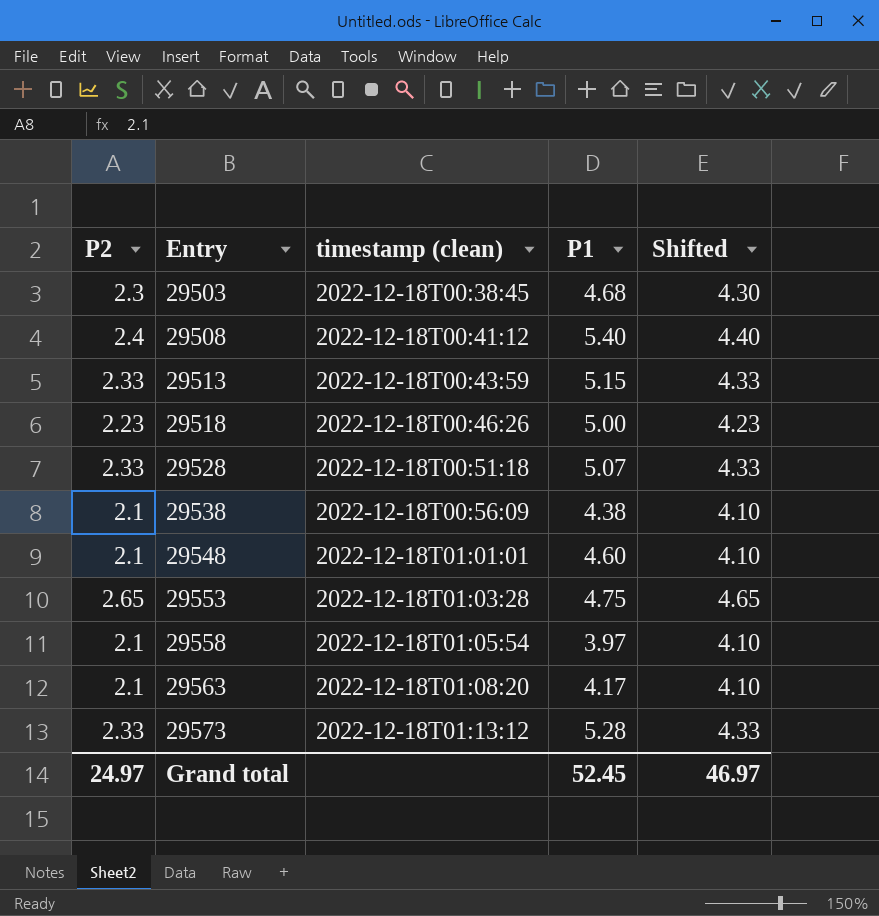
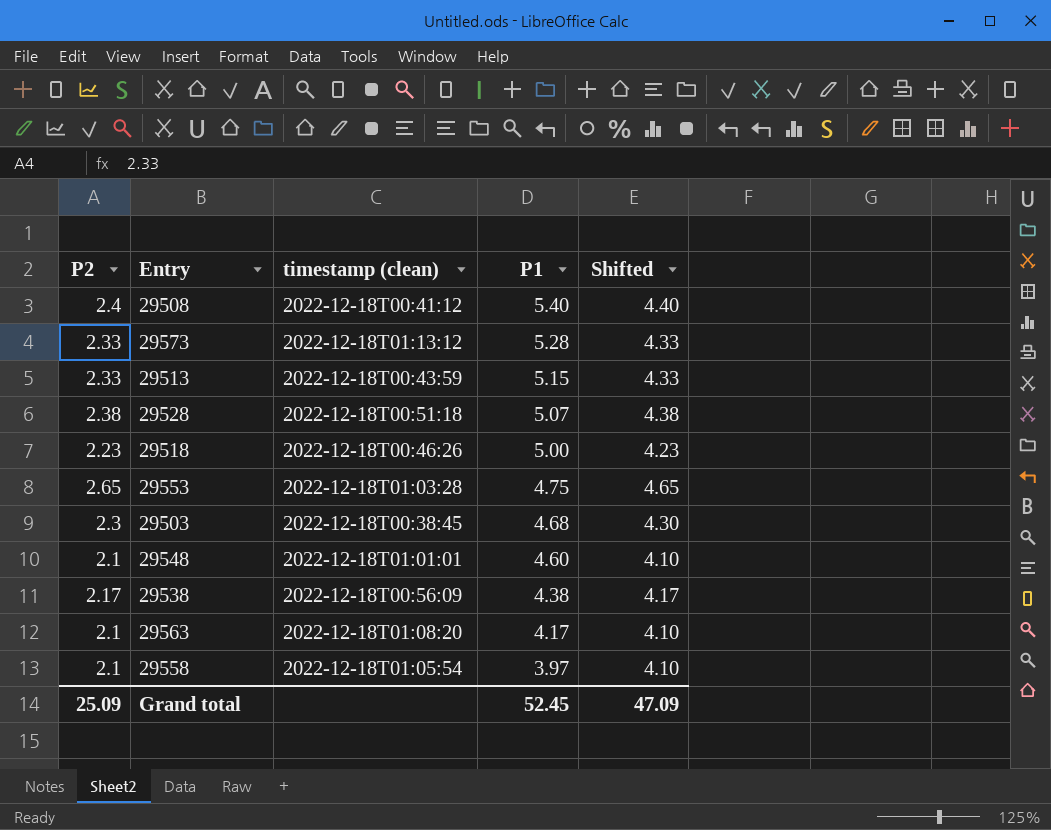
row order: Entry ascending -> P1 descending
29528 | P2: 2.33 -> 2.38
29528 | Shifted: 4.33 -> 4.38
29538 | P2: 2.1 -> 2.17
29538 | Shifted: 4.10 -> 4.17
Grand total | P2: 24.97 -> 25.09
Grand total | Shifted: 46.97 -> 47.09

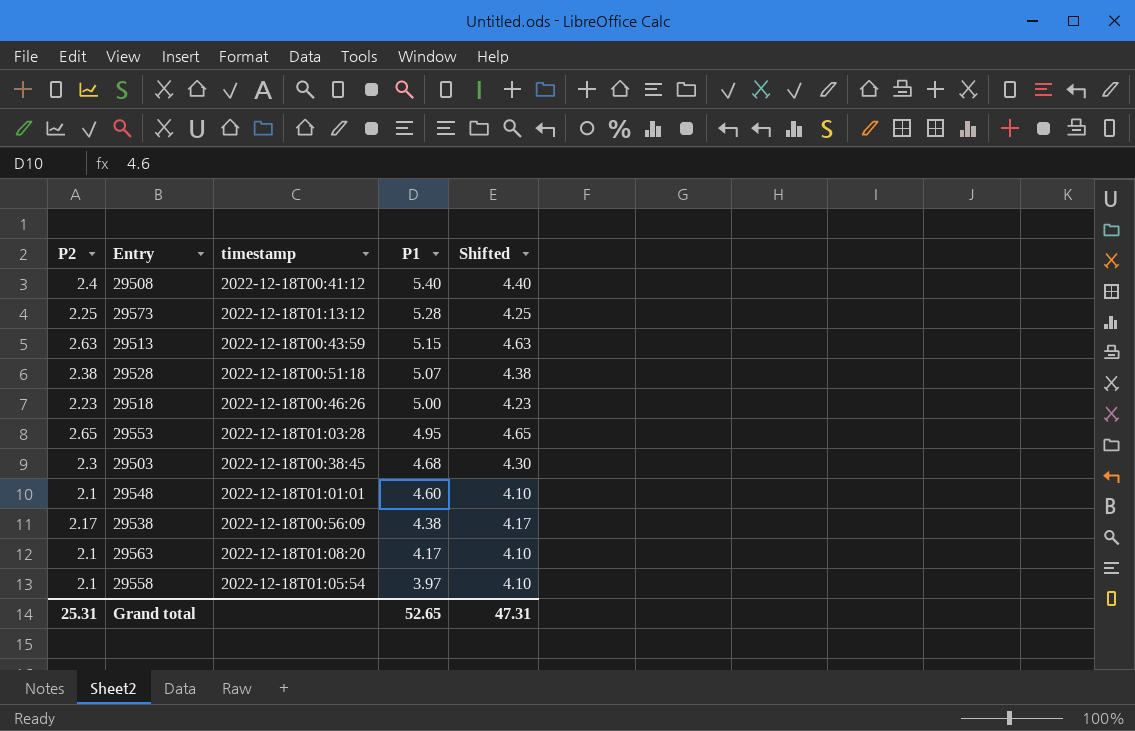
column name: timestamp (clean) -> timestamp
29573 | P2: 2.33 -> 2.25
29573 | Shifted: 4.33 -> 4.25
29513 | P2: 2.33 -> 2.63
29513 | Shifted: 4.33 -> 4.63
29553 | P1: 4.75 -> 4.95
Grand total | P2: 25.09 -> 25.31
Grand total | P1: 52.45 -> 52.65
Grand total | Shifted: 47.09 -> 47.31

